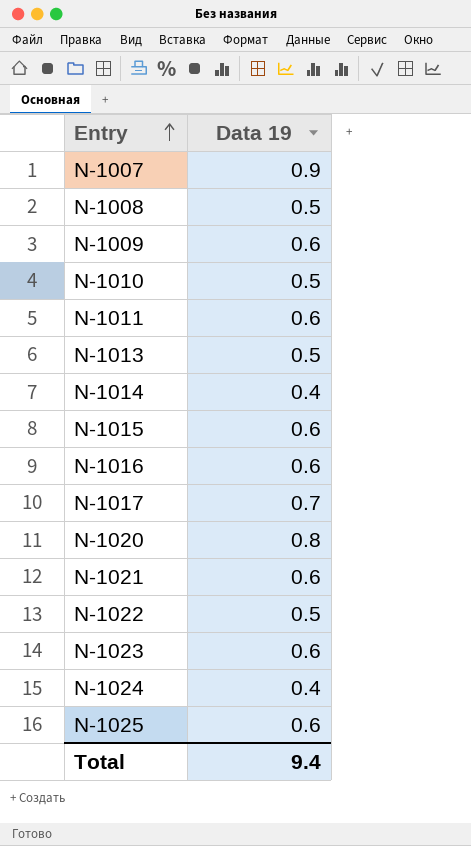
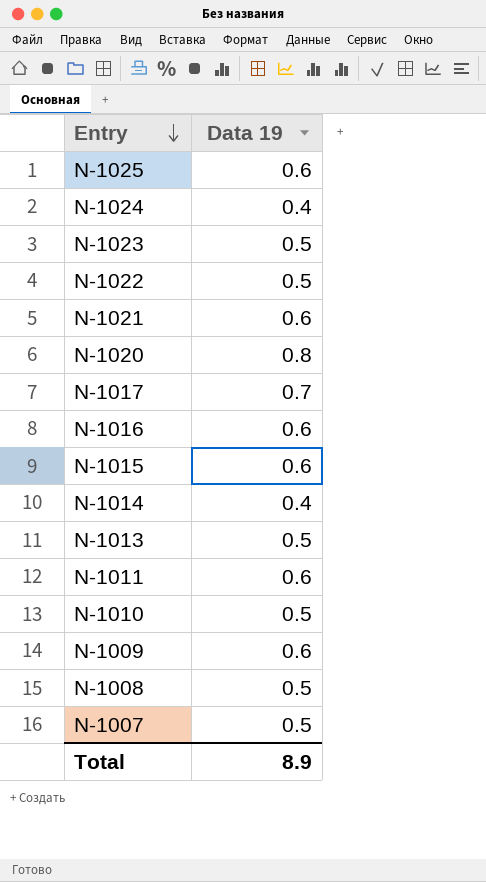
row order: Entry ascending -> Entry descending
N-1023 | Data 19: 0.6 -> 0.5
N-1007 | Data 19: 0.9 -> 0.5
Total | Data 19: 9.4 -> 8.9

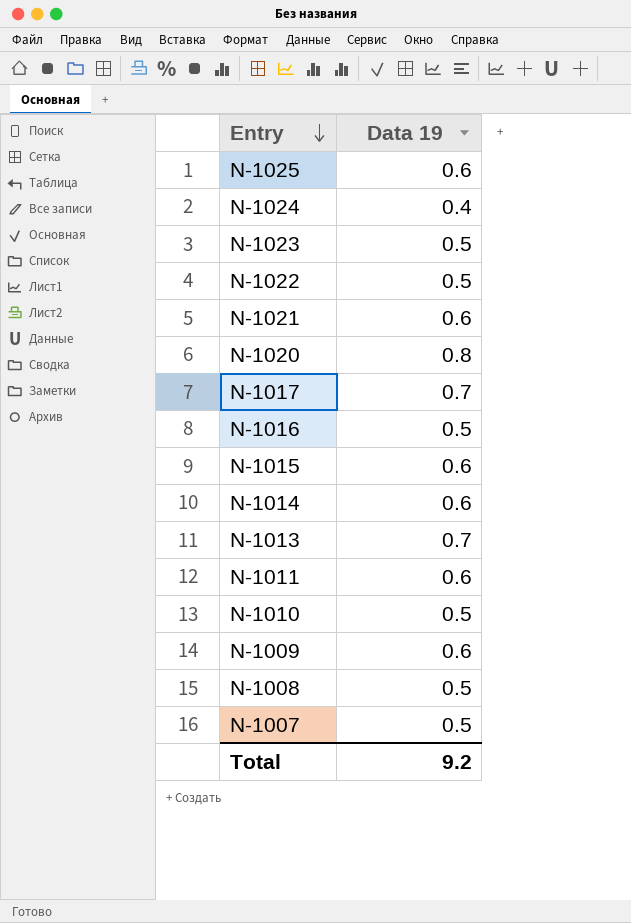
N-1016 | Data 19: 0.6 -> 0.5
N-1014 | Data 19: 0.4 -> 0.6
N-1013 | Data 19: 0.5 -> 0.7
Total | Data 19: 8.9 -> 9.2

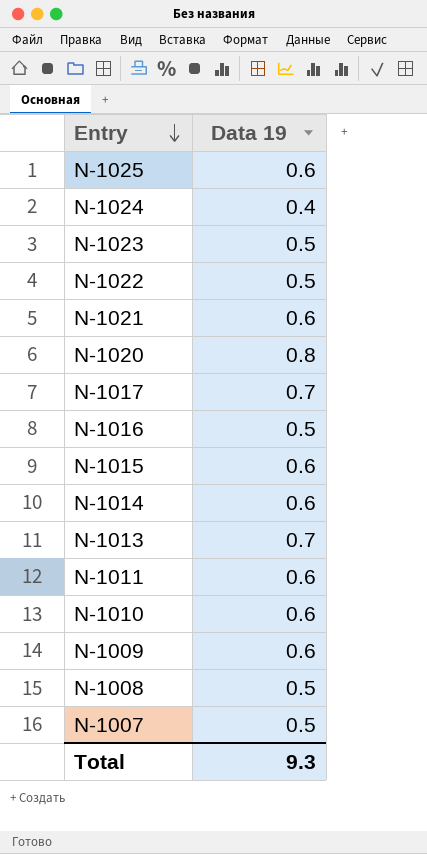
N-1010 | Data 19: 0.5 -> 0.6
Total | Data 19: 9.2 -> 9.3

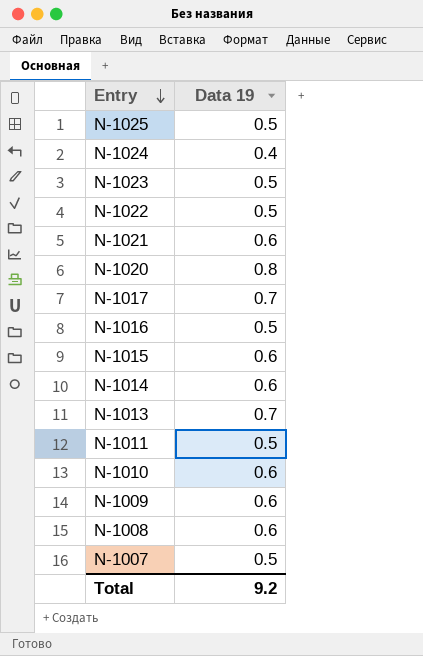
N-1025 | Data 19: 0.6 -> 0.5
N-1011 | Data 19: 0.6 -> 0.5
N-1008 | Data 19: 0.5 -> 0.6
Total | Data 19: 9.3 -> 9.2

